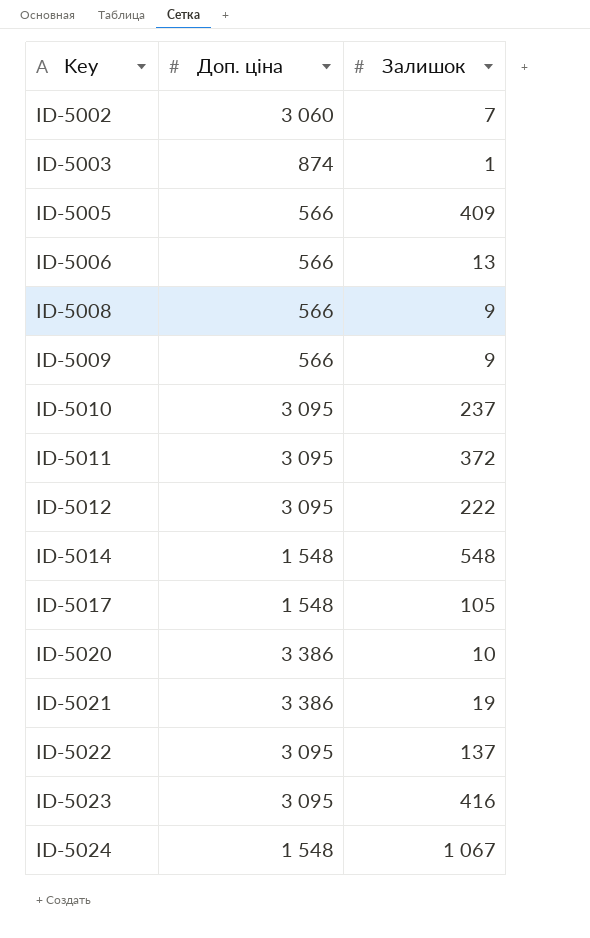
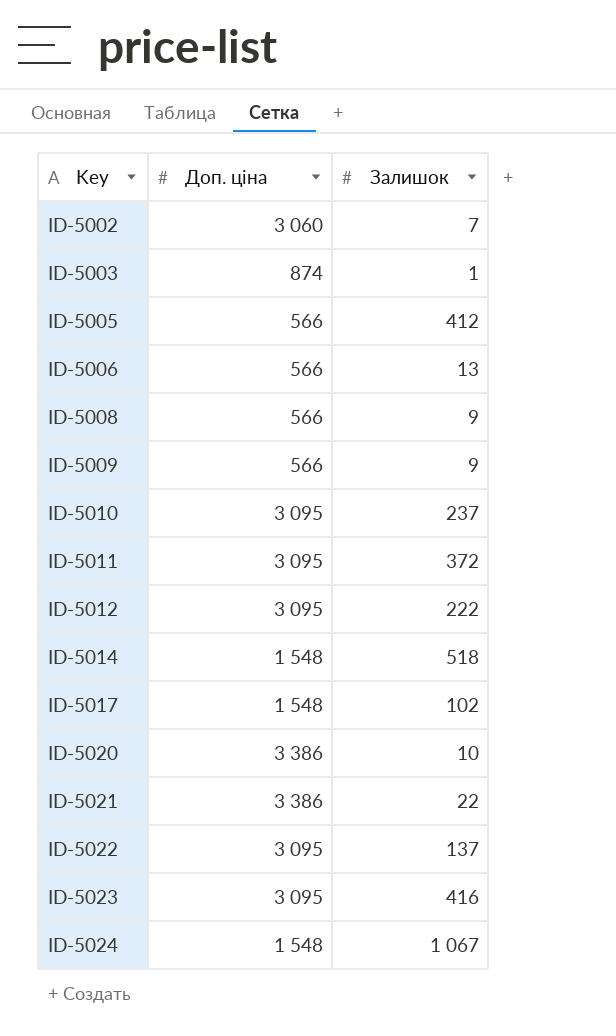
ID-5005 | Залишок: 409 -> 412
ID-5014 | Залишок: 548 -> 518
ID-5017 | Залишок: 105 -> 102
ID-5021 | Залишок: 19 -> 22

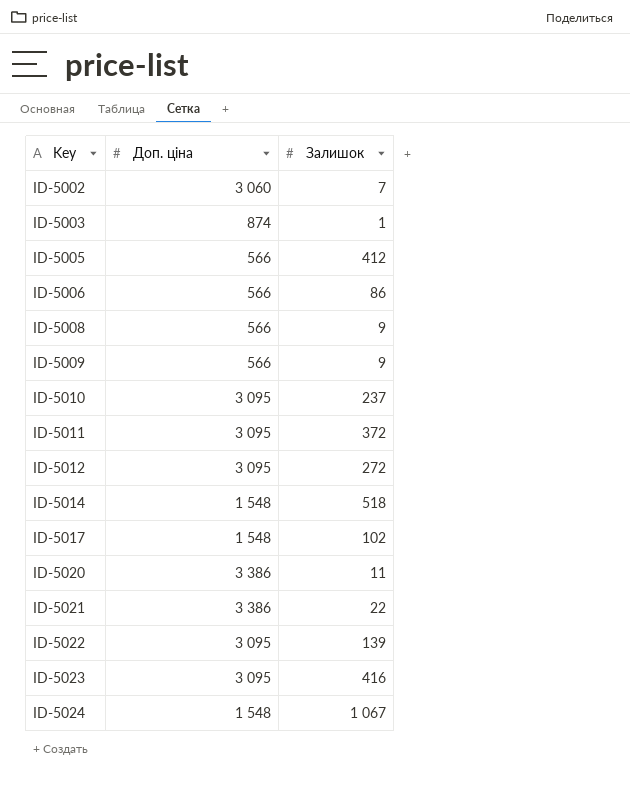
ID-5006 | Залишок: 13 -> 86
ID-5012 | Залишок: 222 -> 272
ID-5020 | Залишок: 10 -> 11
ID-5022 | Залишок: 137 -> 139

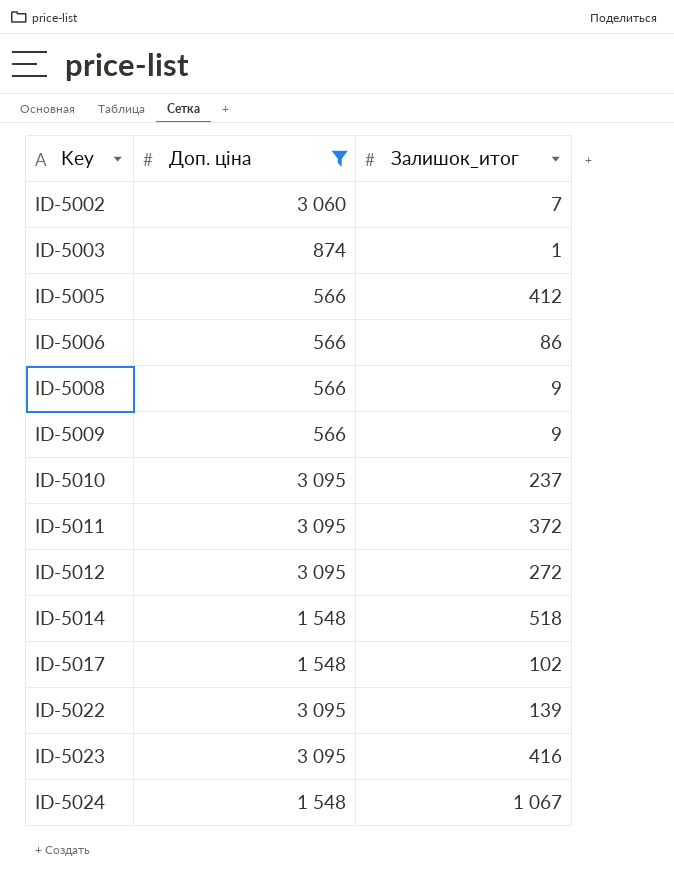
filter: none -> Доп. ціна != 3 386
column name: Залишок -> Залишок_итог

